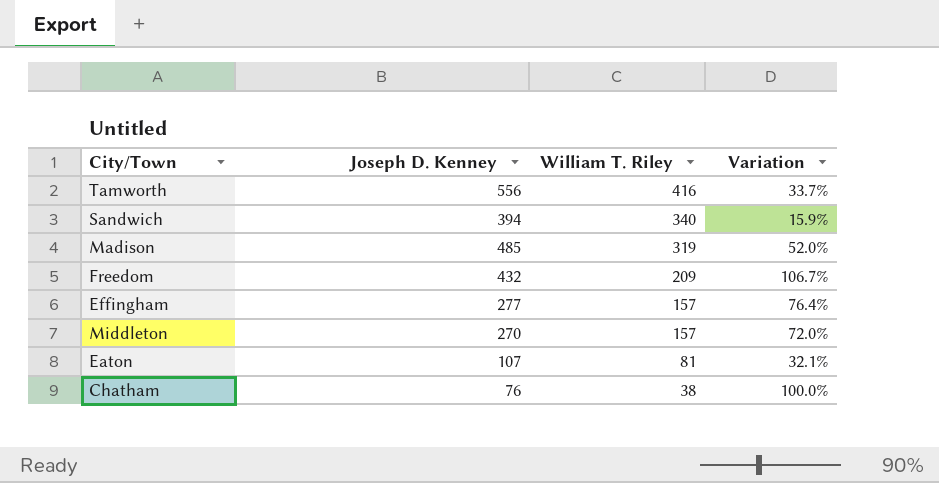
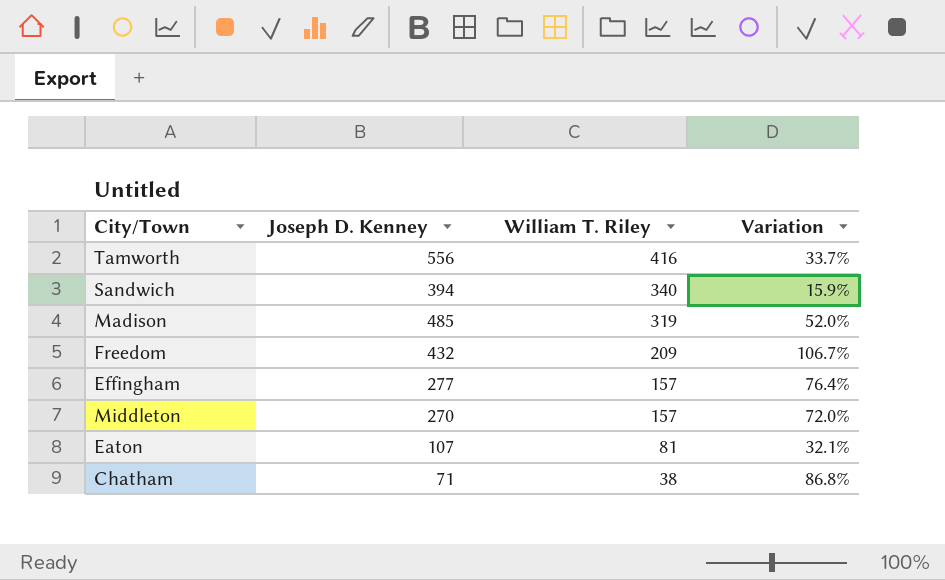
Chatham | Joseph D. Kenney: 76 -> 71
Chatham | Variation: 100.0% -> 86.8%

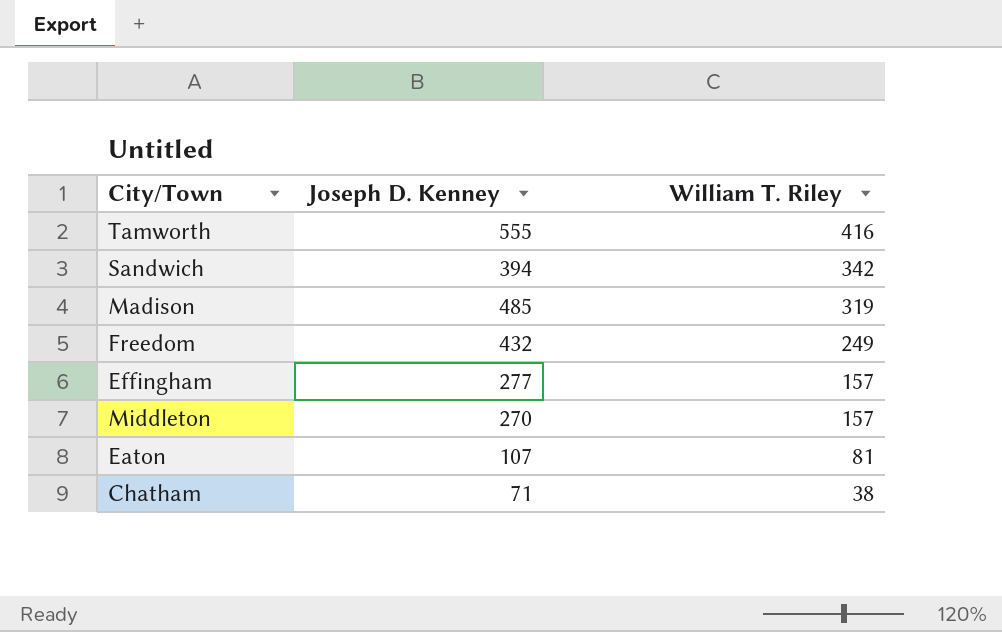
column Variation | formula: ([Joseph D. Kenney] - [William T. Riley]) / [William T. Riley] -> none
Tamworth | Joseph D. Kenney: 556 -> 555
Sandwich | William T. Riley: 340 -> 342
Freedom | William T. Riley: 209 -> 249

